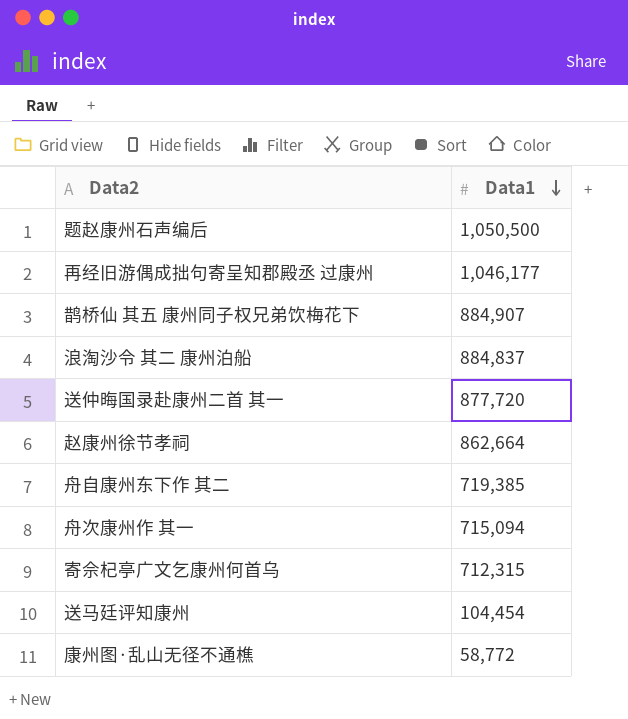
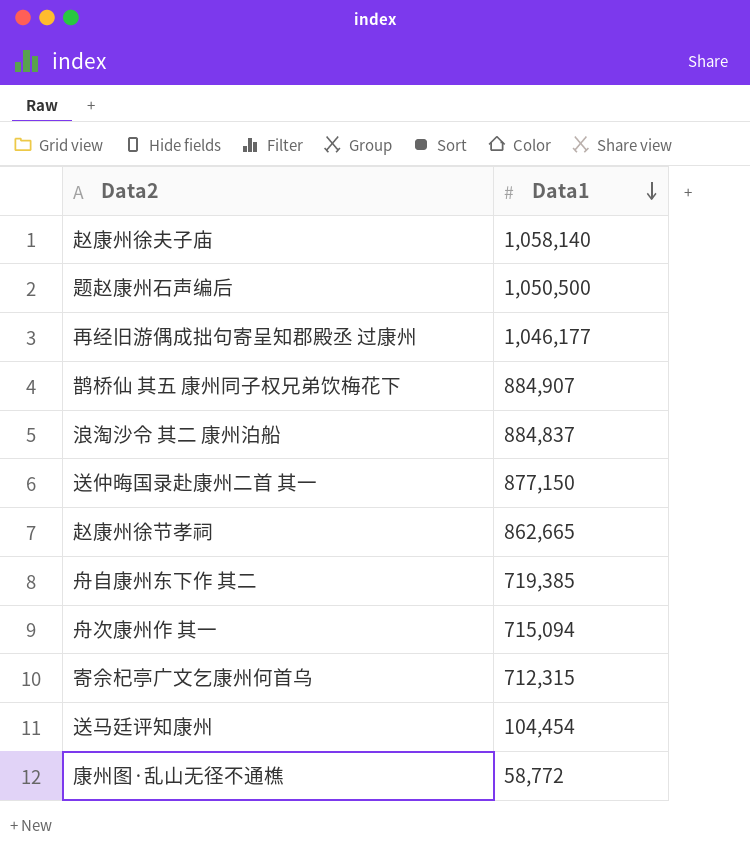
row 赵康州徐夫子庙: none -> 1,058,140
送仲晦国录赴康州二首 其一 | Data1: 877,720 -> 877,150
赵康州徐节孝祠 | Data1: 862,664 -> 862,665

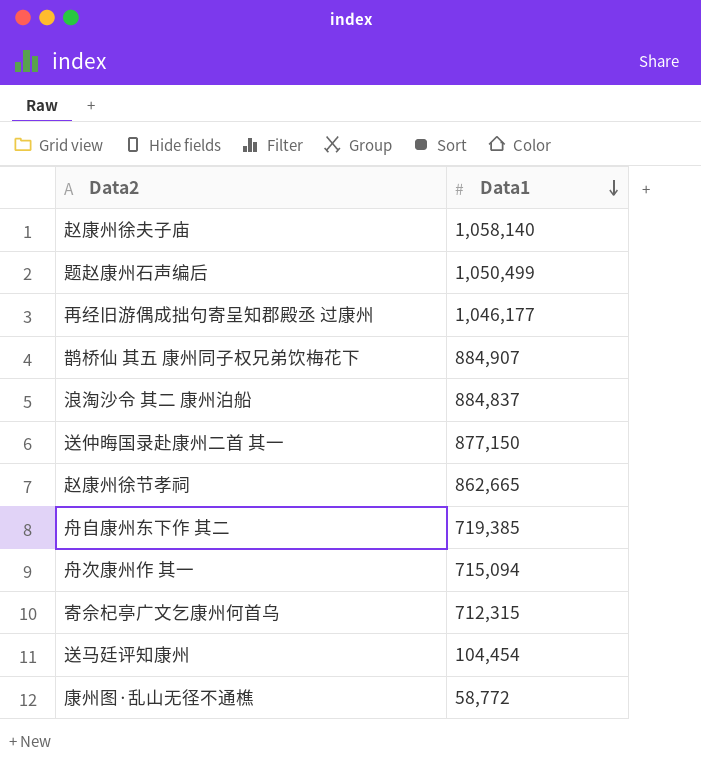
题赵康州石声编后 | Data1: 1,050,500 -> 1,050,499

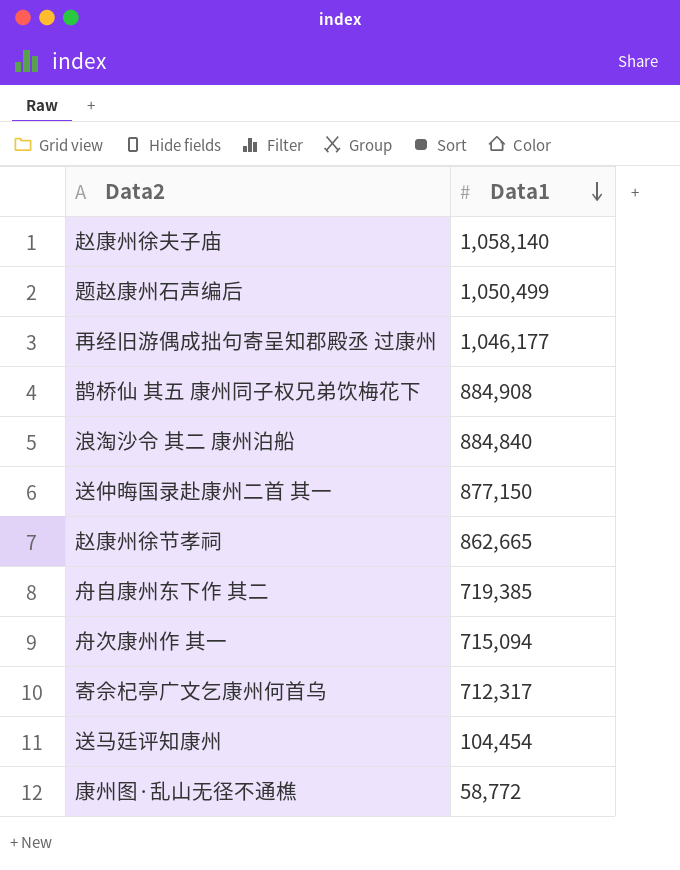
鹊桥仙 其五 康州同子权兄弟饮梅花下 | Data1: 884,907 -> 884,908
浪淘沙令 其二 康州泊船 | Data1: 884,837 -> 884,840
寄佘杞亭广文乞康州何首乌 | Data1: 712,315 -> 712,317

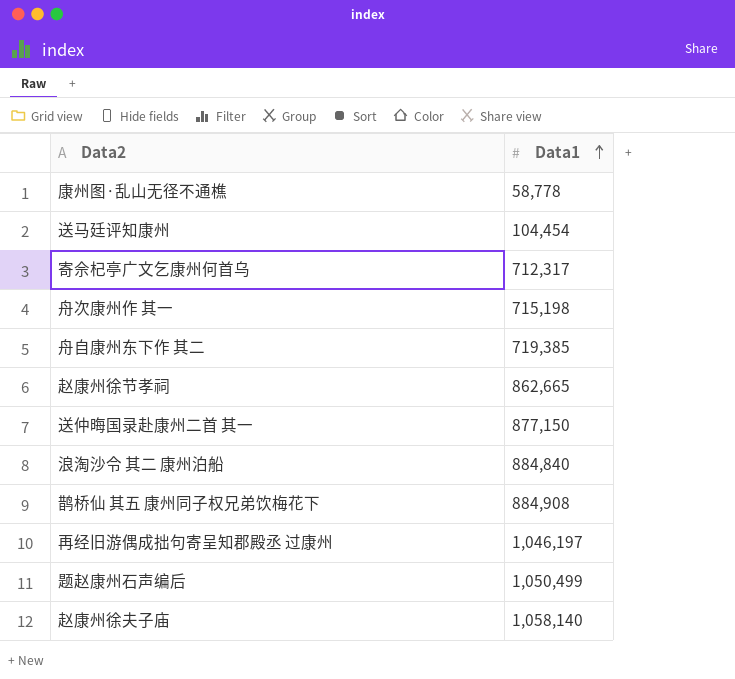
row order: Data1 descending -> Data1 ascending
康州图·乱山无径不通樵 | Data1: 58,772 -> 58,778
舟次康州作 其一 | Data1: 715,094 -> 715,198
再经旧游偶成拙句寄呈知郡殿丞 过康州 | Data1: 1,046,177 -> 1,046,197

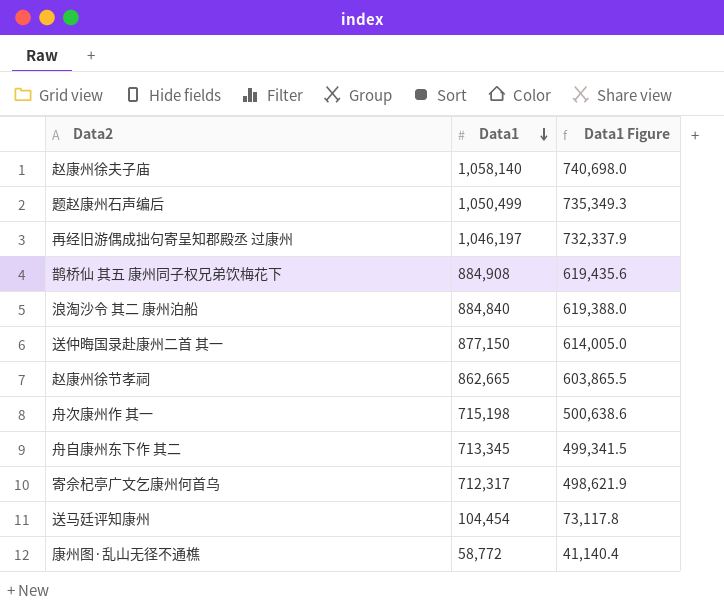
row order: Data1 ascending -> Data1 descending
column Data1 Figure | formula: none -> [Data1] * 0.7
舟自康州东下作 其二 | Data1: 719,385 -> 713,345
康州图·乱山无径不通樵 | Data1: 58,778 -> 58,772

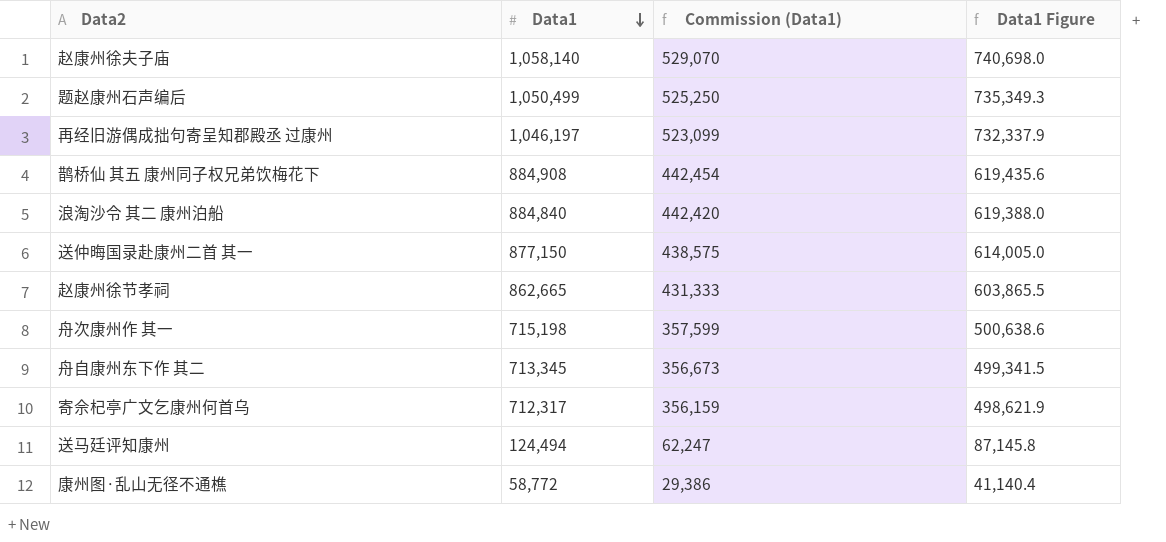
column Commission (Data1) | formula: none -> [Data1] * 0.5
送马廷评知康州 | Data1: 104,454 -> 124,494
送马廷评知康州 | Data1 Figure: 73,117.8 -> 87,145.8

